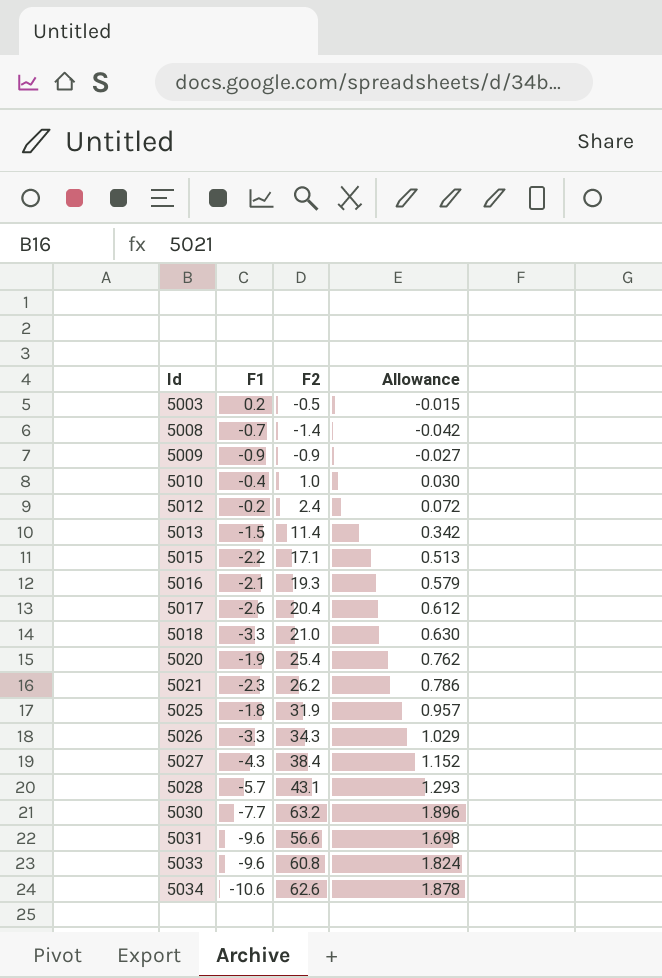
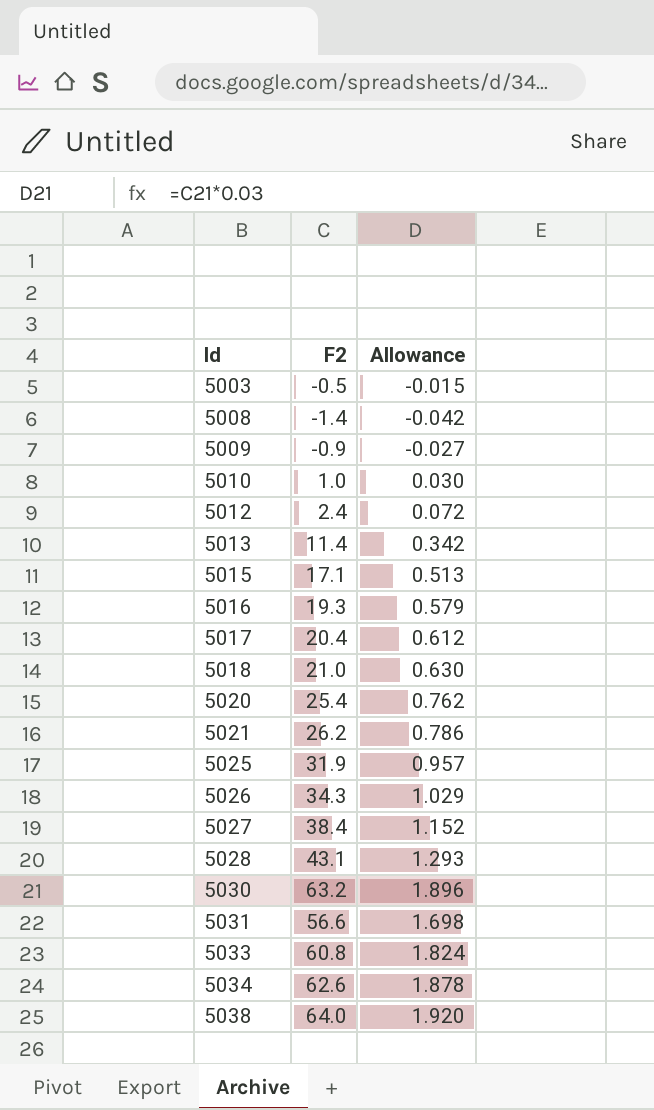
column F1 | position: 2 -> none
row 5038: none -> 64.0 | 1.920

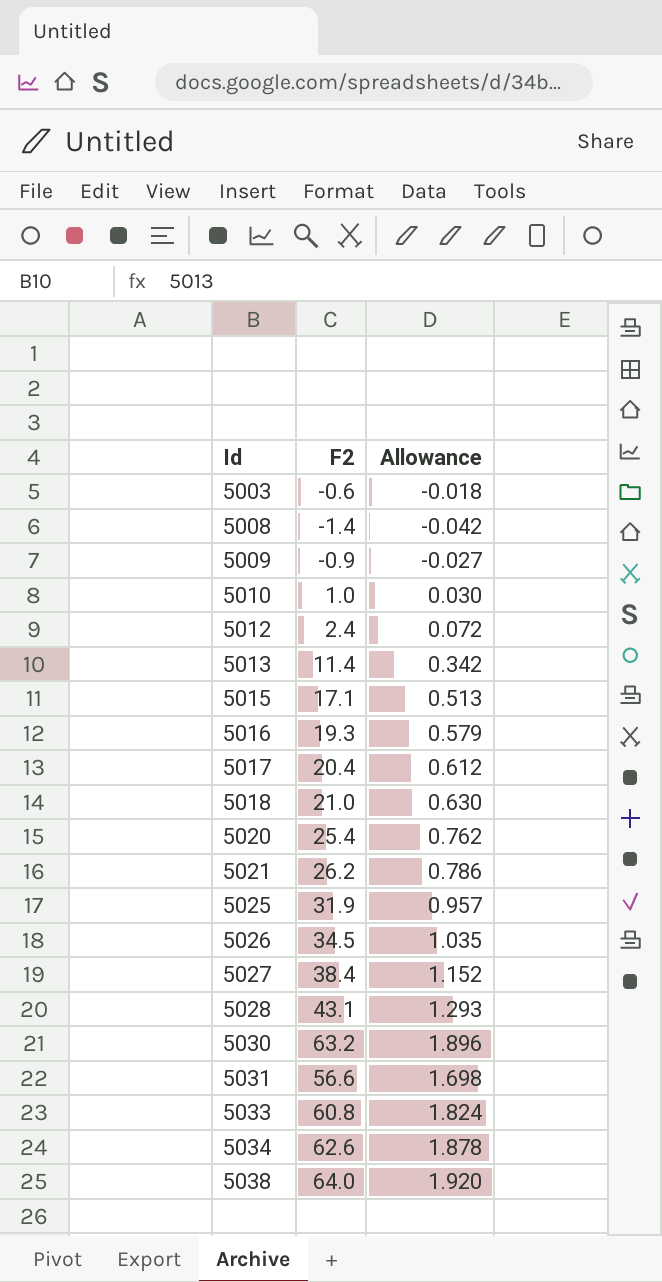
5003 | F2: -0.5 -> -0.6
5003 | Allowance: -0.015 -> -0.018
5026 | F2: 34.3 -> 34.5
5026 | Allowance: 1.029 -> 1.035

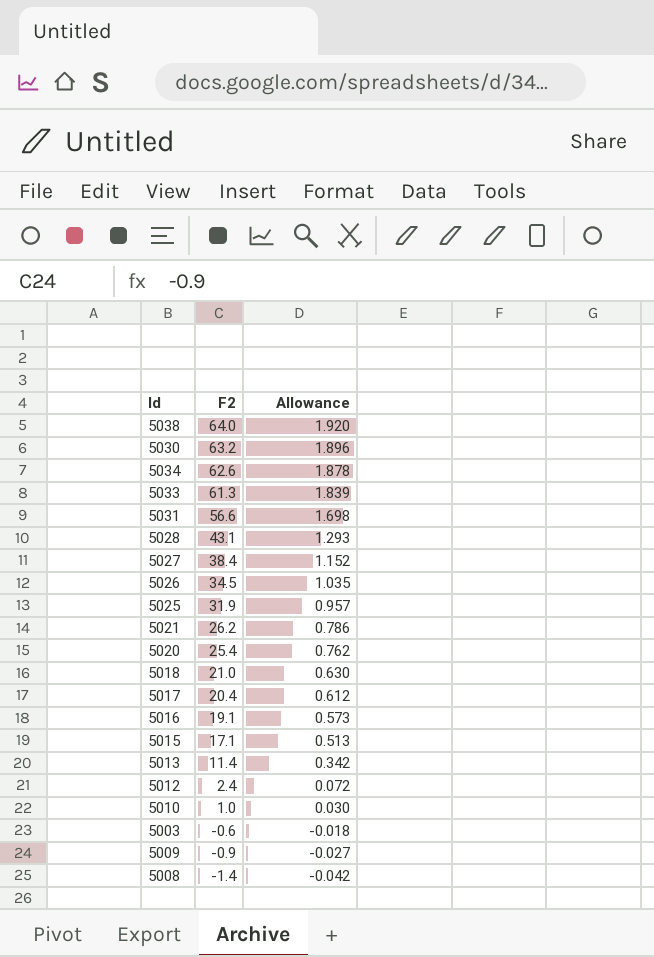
row order: Id ascending -> F2 descending
5033 | F2: 60.8 -> 61.3
5033 | Allowance: 1.824 -> 1.839
5016 | F2: 19.3 -> 19.1
5016 | Allowance: 0.579 -> 0.573

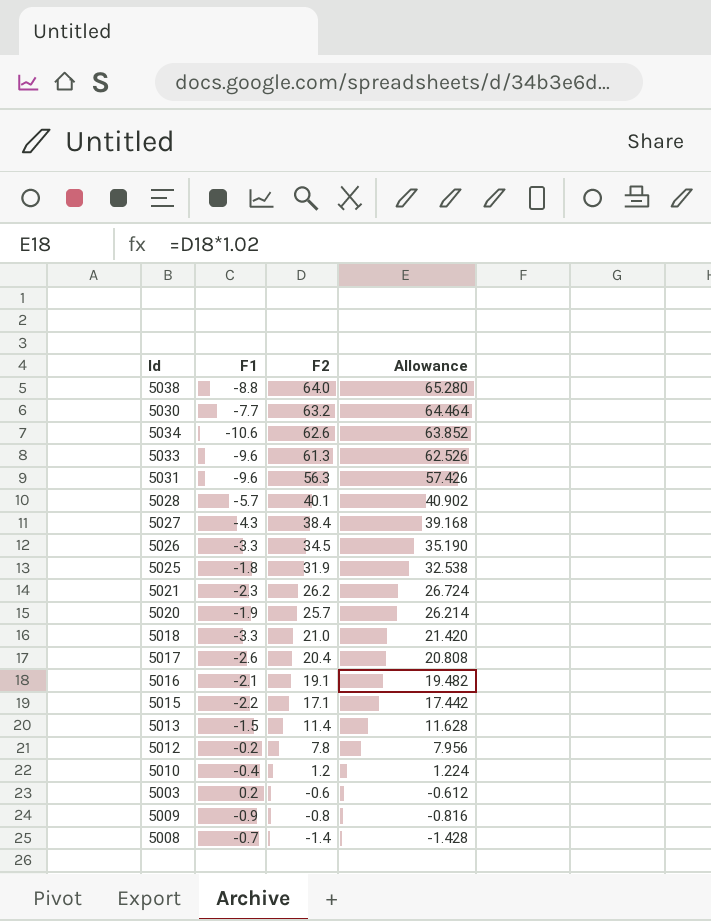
column F1 | position: none -> 2
column Allowance | formula: [F2] * 0.03 -> [F2] * 1.02
5031 | F2: 56.6 -> 56.3
5028 | F2: 43.1 -> 40.1
5020 | F2: 25.4 -> 25.7
5012 | F2: 2.4 -> 7.8
5010 | F2: 1.0 -> 1.2
5009 | F2: -0.9 -> -0.8

